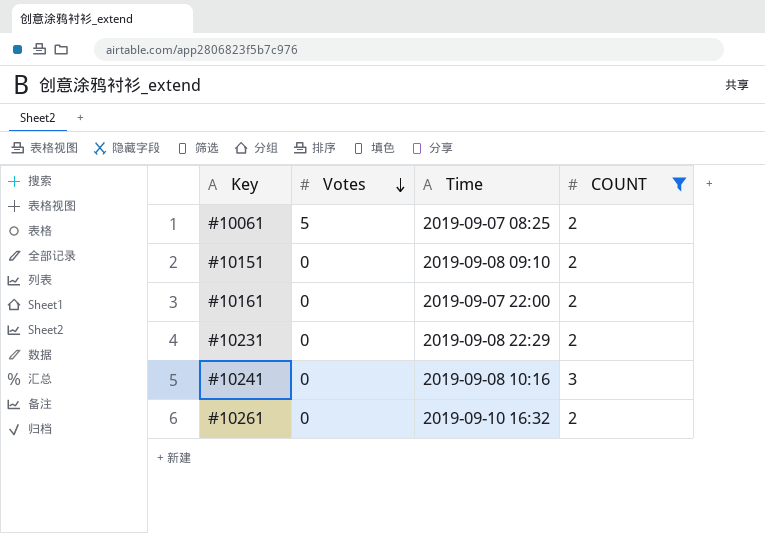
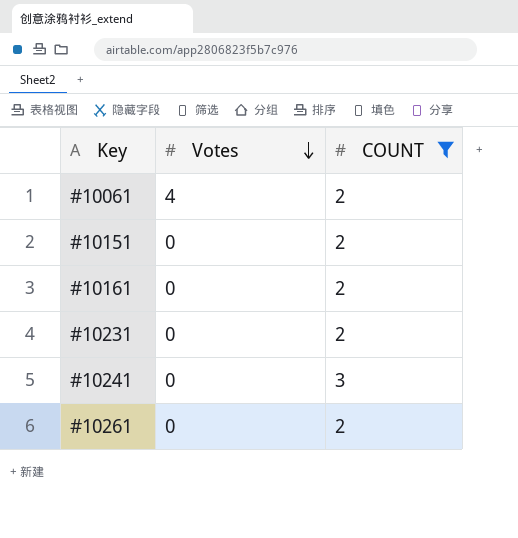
column Time | position: 3 -> none
#10061 | Votes: 5 -> 4

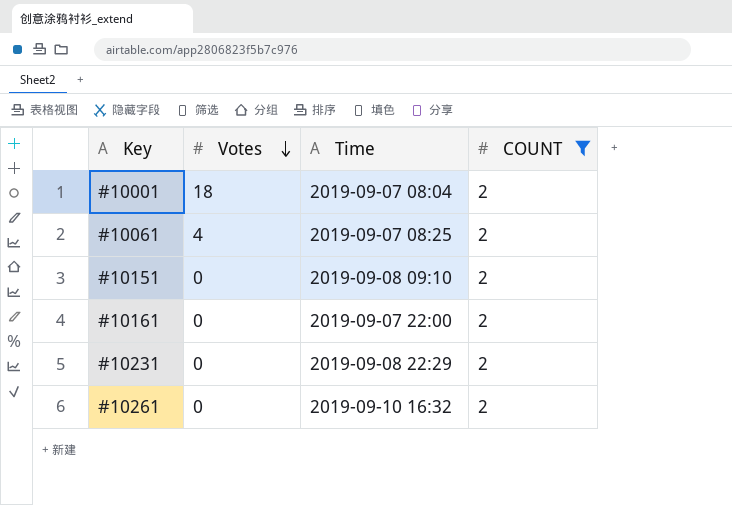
column Time | position: none -> 3
row #10241: 0 | 3 -> none
row #10001: none -> 18 | 2019-09-07 08:04 | 2

